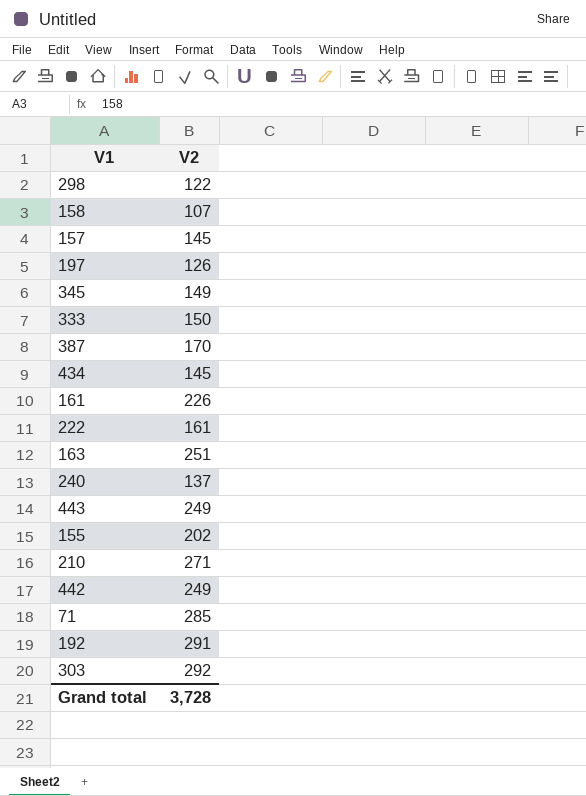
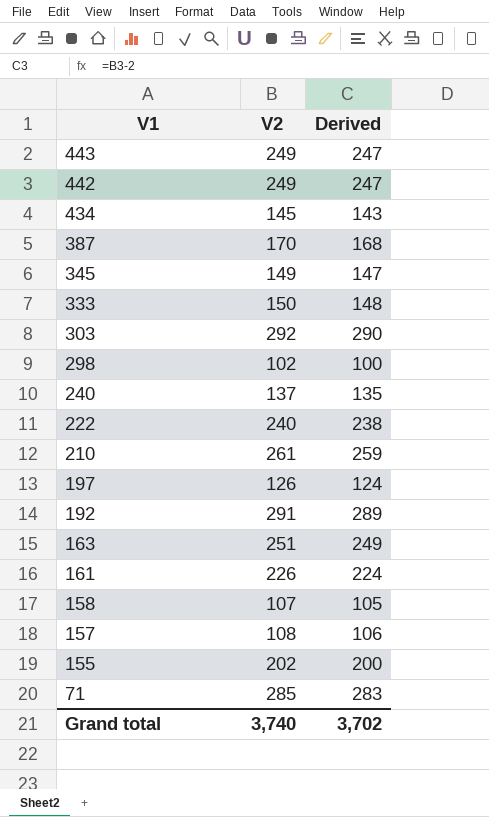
row order: none -> V1 descending
column Derived | formula: none -> [V2] - 2
298 | V2: 122 -> 102
222 | V2: 161 -> 240
210 | V2: 271 -> 261
157 | V2: 145 -> 108
Grand total | V2: 3,728 -> 3,740

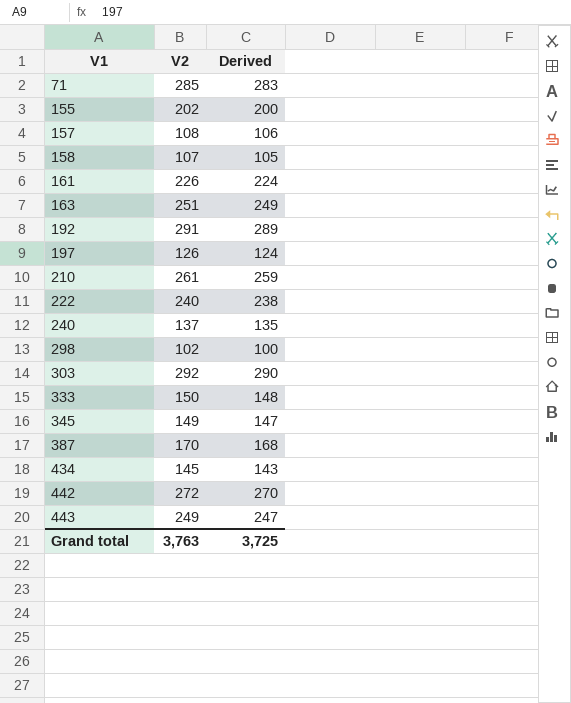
row order: V1 descending -> V1 ascending
442 | V2: 249 -> 272
442 | Derived: 247 -> 270
Grand total | V2: 3,740 -> 3,763
Grand total | Derived: 3,702 -> 3,725

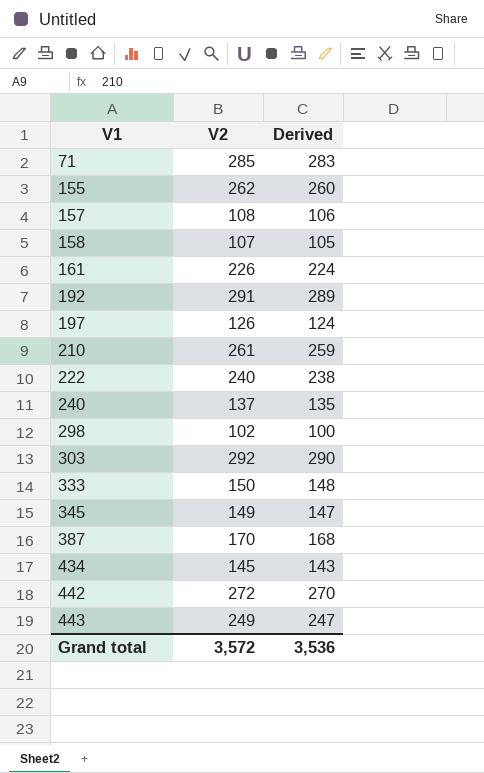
row 163: 251 | 249 -> none
155 | V2: 202 -> 262
155 | Derived: 200 -> 260
Grand total | V2: 3,763 -> 3,572
Grand total | Derived: 3,725 -> 3,536

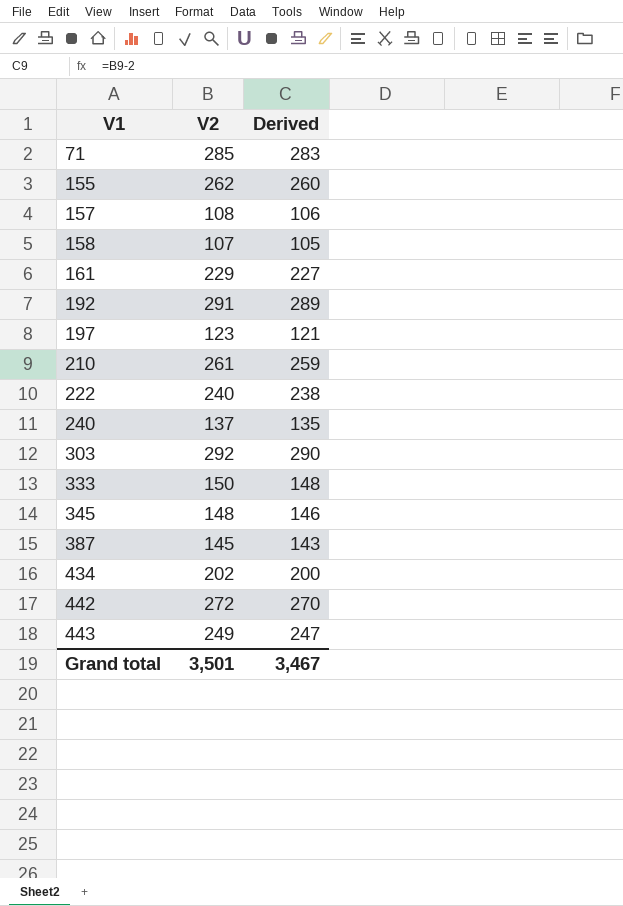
row 298: 102 | 100 -> none
161 | V2: 226 -> 229
161 | Derived: 224 -> 227
197 | V2: 126 -> 123
197 | Derived: 124 -> 121
345 | V2: 149 -> 148
345 | Derived: 147 -> 146
387 | V2: 170 -> 145
387 | Derived: 168 -> 143
434 | V2: 145 -> 202
434 | Derived: 143 -> 200
Grand total | V2: 3,572 -> 3,501
Grand total | Derived: 3,536 -> 3,467

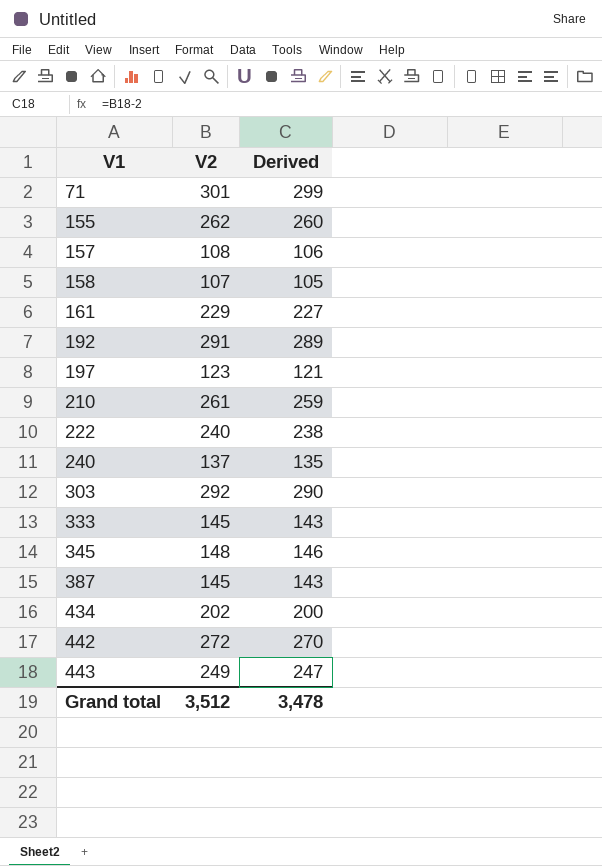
71 | V2: 285 -> 301
71 | Derived: 283 -> 299
333 | V2: 150 -> 145
333 | Derived: 148 -> 143
Grand total | V2: 3,501 -> 3,512
Grand total | Derived: 3,467 -> 3,478

